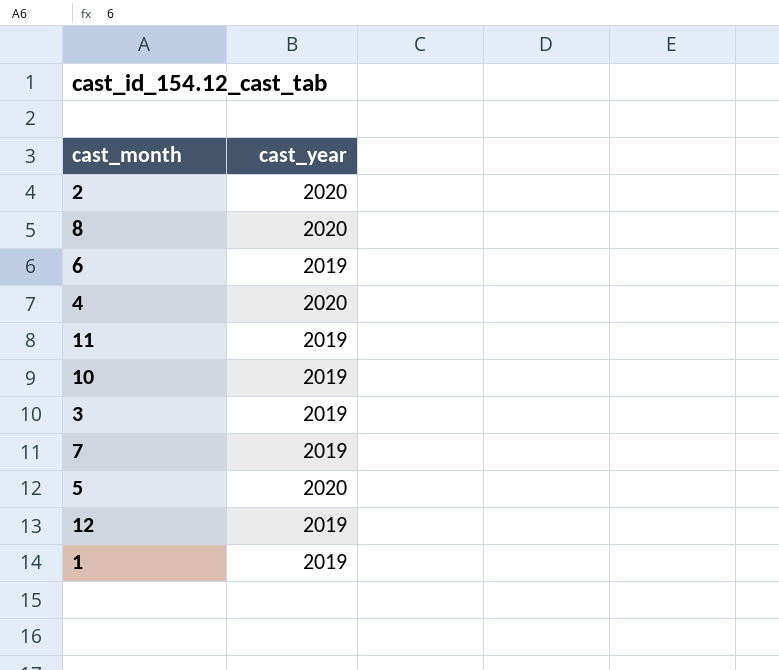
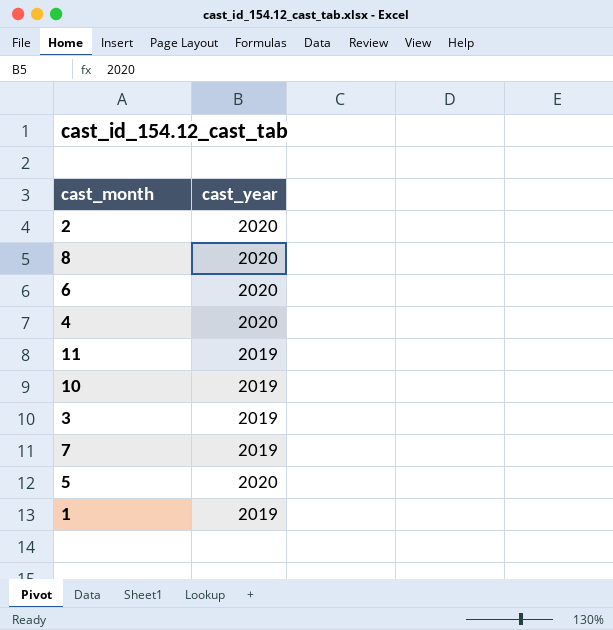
row 12: 2019 -> none
6 | cast_year: 2019 -> 2020

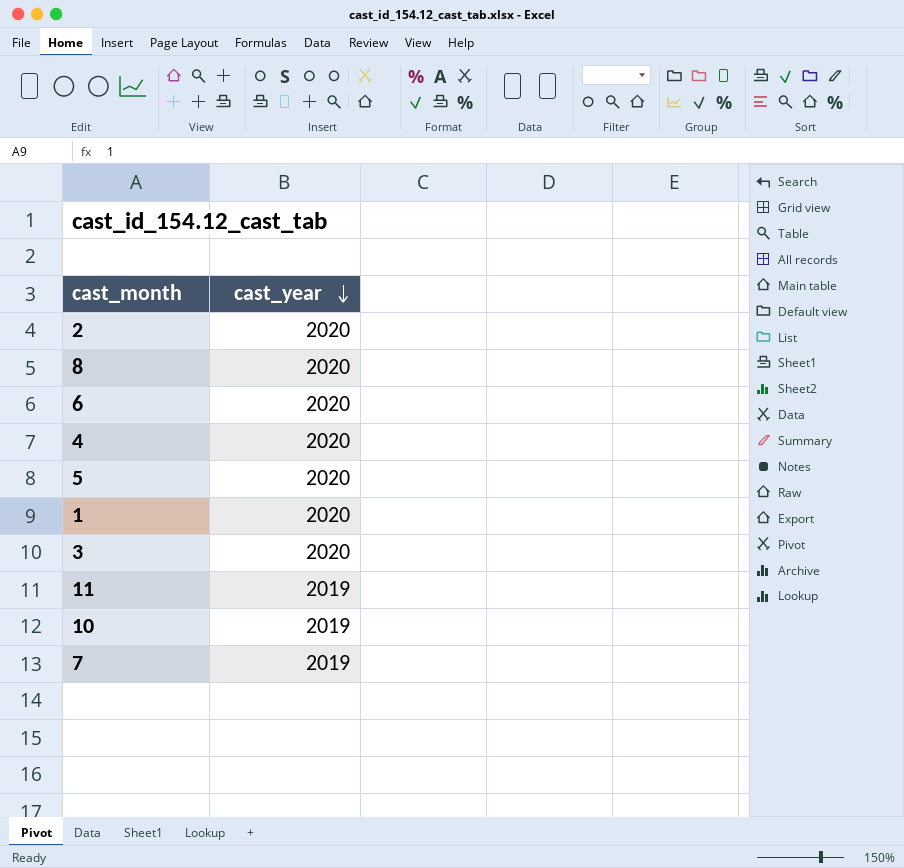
row order: none -> cast_year descending
1 | cast_year: 2019 -> 2020
3 | cast_year: 2019 -> 2020

